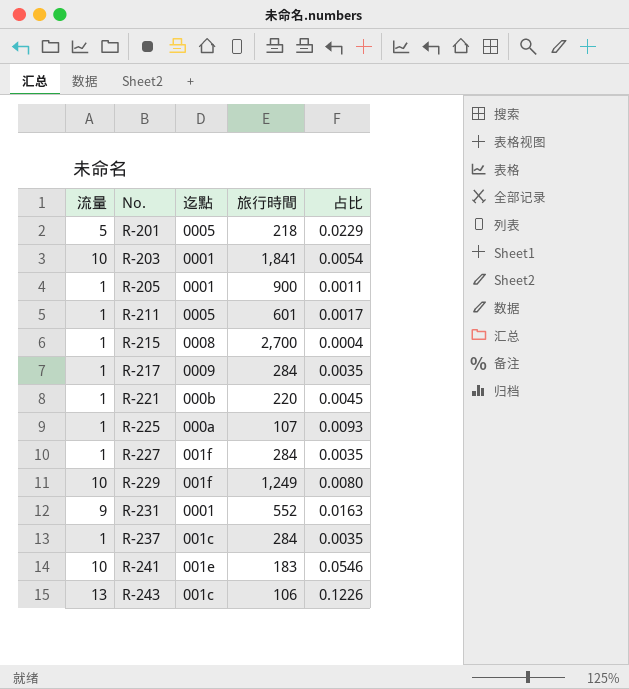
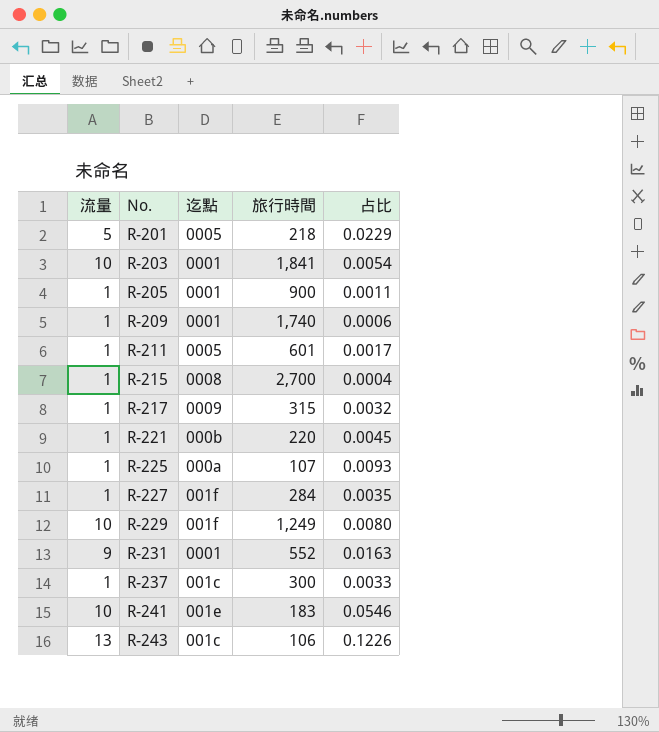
row R-209: none -> 1 | 0001 | 1,740 | 0.0006
R-217 | 旅行時間: 284 -> 315
R-217 | 占比: 0.0035 -> 0.0032
R-237 | 旅行時間: 284 -> 300
R-237 | 占比: 0.0035 -> 0.0033

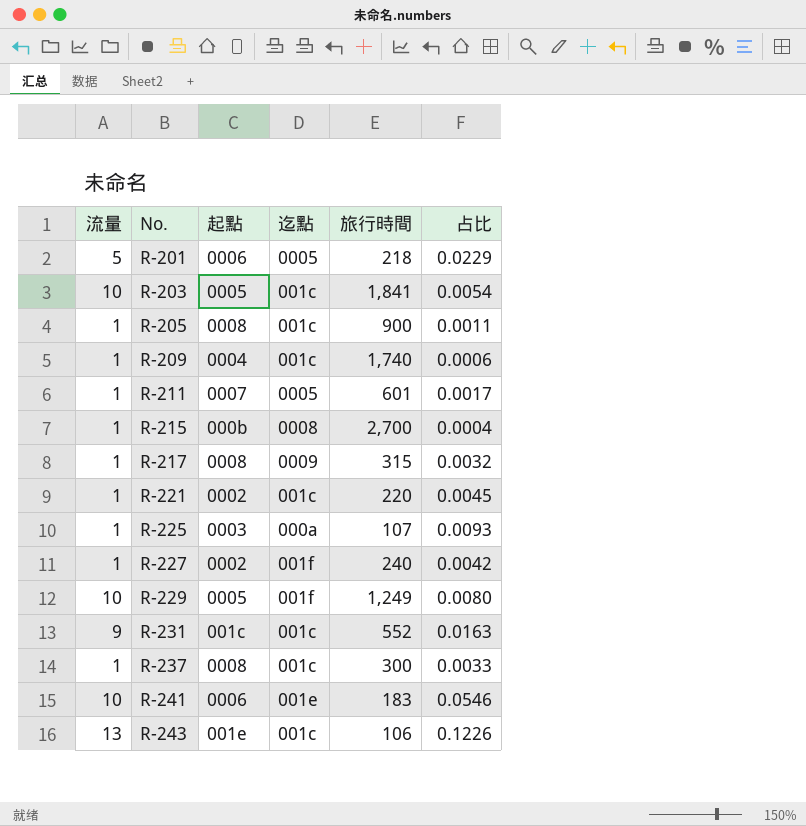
column 起點 | position: none -> 3
R-203 | 迄點: 0001 -> 001c
R-205 | 迄點: 0001 -> 001c
R-209 | 迄點: 0001 -> 001c
R-221 | 迄點: 000b -> 001c
R-227 | 旅行時間: 284 -> 240
R-227 | 占比: 0.0035 -> 0.0042
R-231 | 迄點: 0001 -> 001c

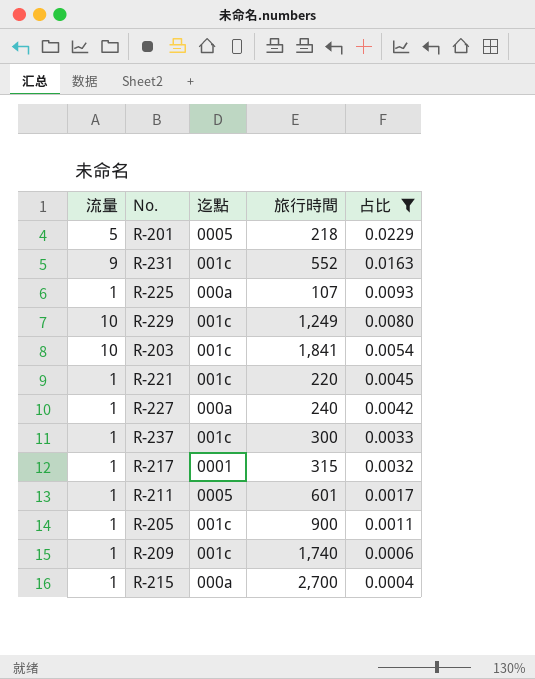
filter: none -> 占比 <= 0.0229
row order: No. ascending -> 占比 descending
column 起點 | position: 3 -> none
R-229 | 迄點: 001f -> 001c
R-227 | 迄點: 001f -> 000a
R-217 | 迄點: 0009 -> 0001
R-215 | 迄點: 0008 -> 000a

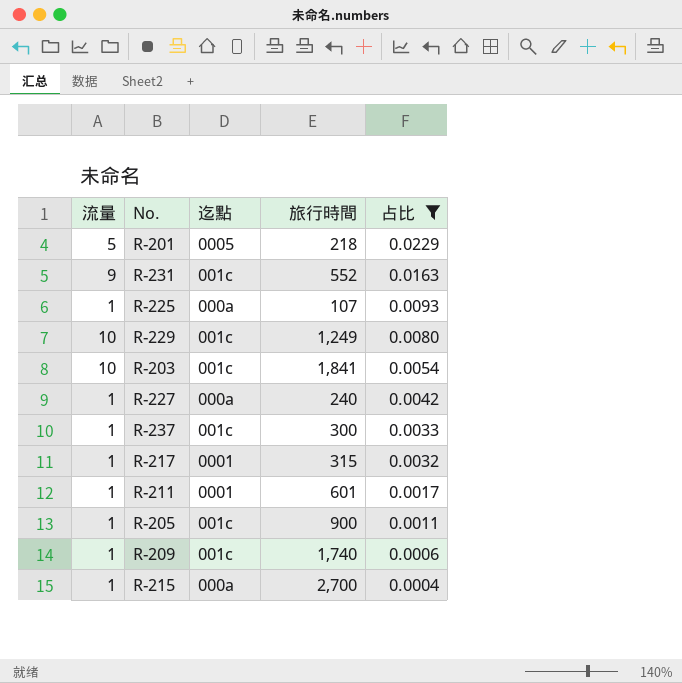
row R-221: 1 | 001c | 220 | 0.0045 -> none
R-211 | 迄點: 0005 -> 0001

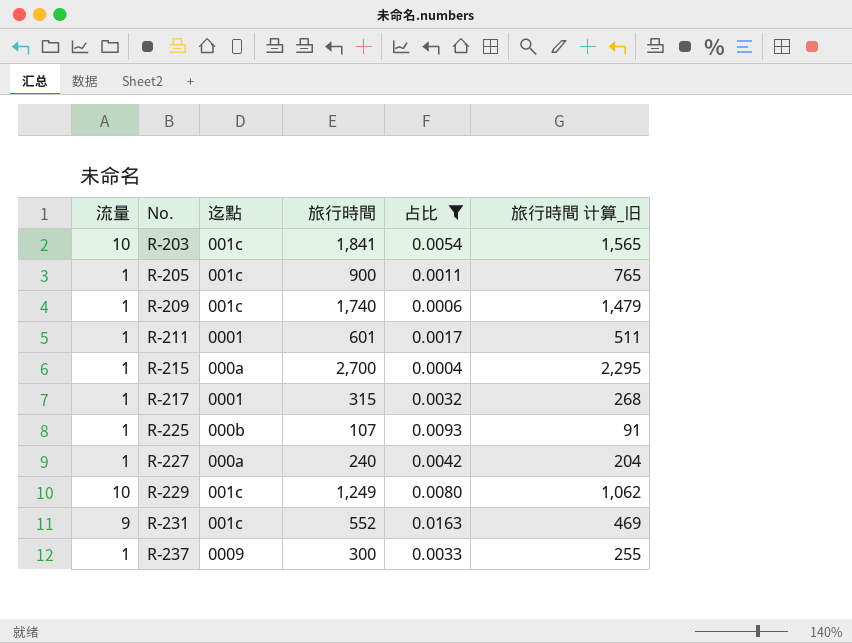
row order: 占比 descending -> No. ascending
column 旅行時間 计算_旧 | formula: none -> [旅行時間] * 0.85
row R-201: 5 | 0005 | 218 | 0.0229 -> none
R-225 | 迄點: 000a -> 000b
R-237 | 迄點: 001c -> 0009

